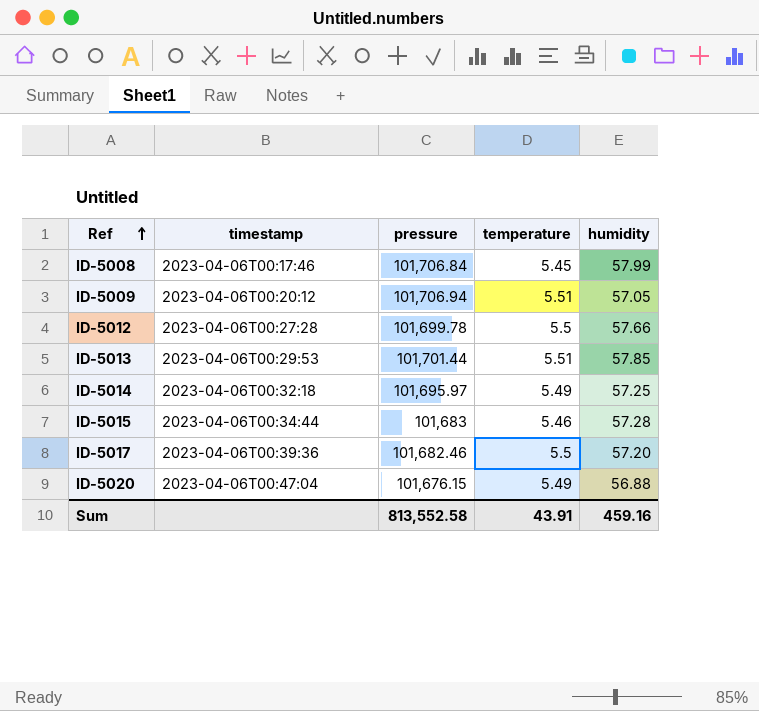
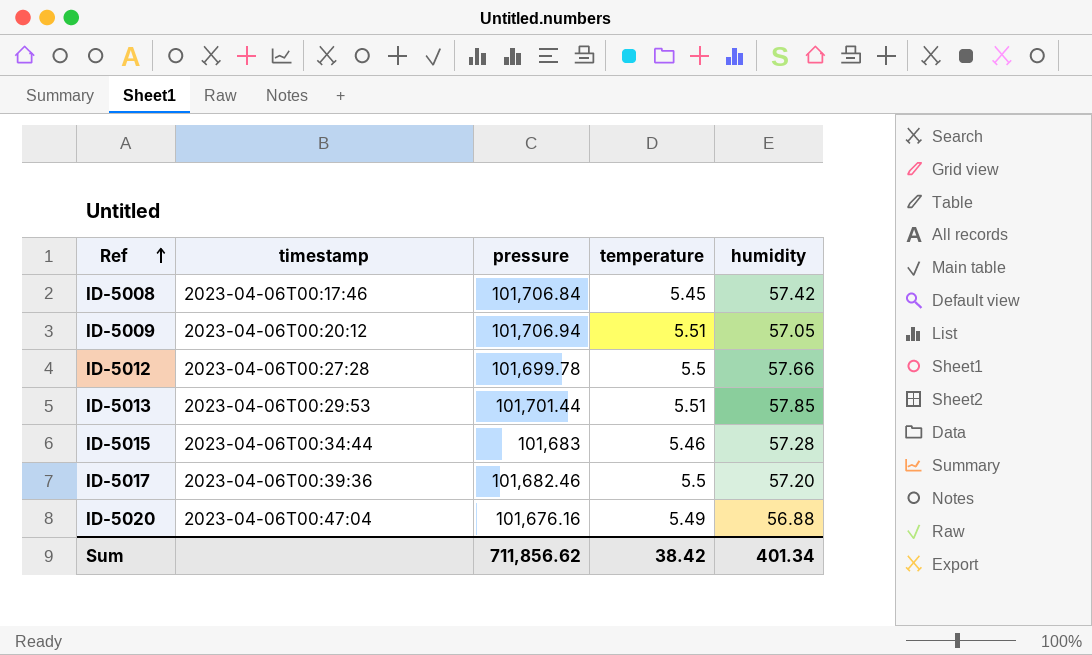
row ID-5014: 2023-04-06T00:32:18 | 101,695.97 | 5.49 | 57.25 -> none
ID-5008 | humidity: 57.99 -> 57.42
ID-5020 | pressure: 101,676.15 -> 101,676.16
Sum | pressure: 813,552.58 -> 711,856.62
Sum | temperature: 43.91 -> 38.42
Sum | humidity: 459.16 -> 401.34

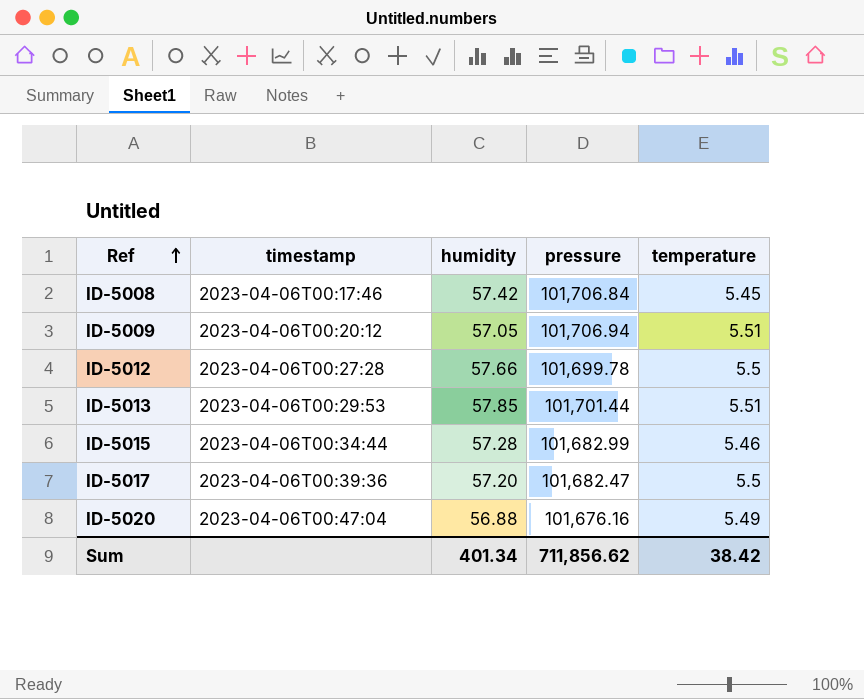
column humidity | position: 5 -> 3
ID-5015 | pressure: 101,683 -> 101,682.99
ID-5017 | pressure: 101,682.46 -> 101,682.47

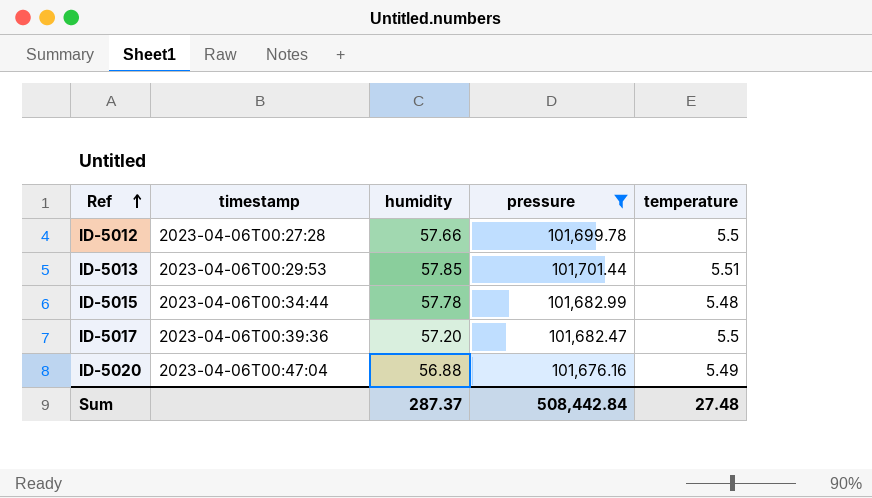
filter: none -> pressure <= 101,701.44
ID-5015 | humidity: 57.28 -> 57.78
ID-5015 | temperature: 5.46 -> 5.48
Sum | humidity: 401.34 -> 287.37
Sum | pressure: 711,856.62 -> 508,442.84
Sum | temperature: 38.42 -> 27.48

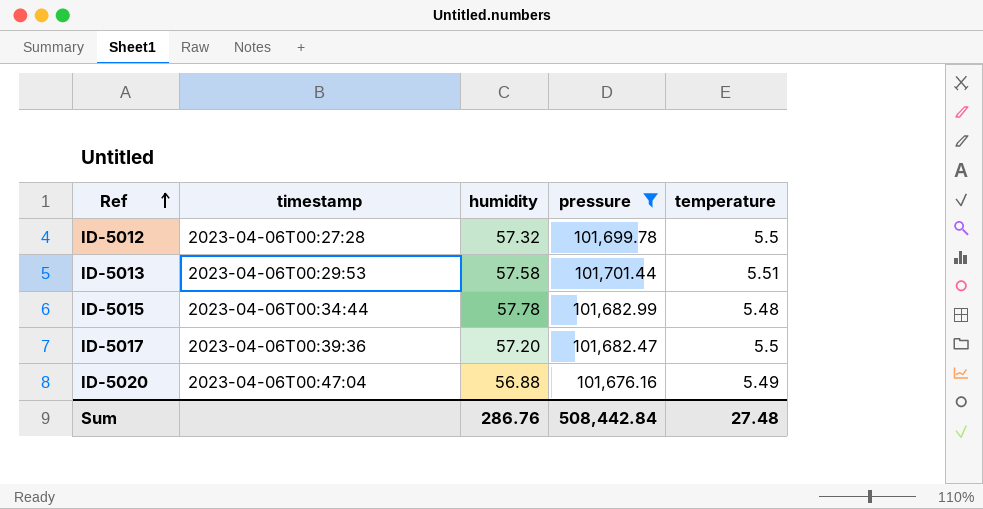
ID-5012 | humidity: 57.66 -> 57.32
ID-5013 | humidity: 57.85 -> 57.58
Sum | humidity: 287.37 -> 286.76

